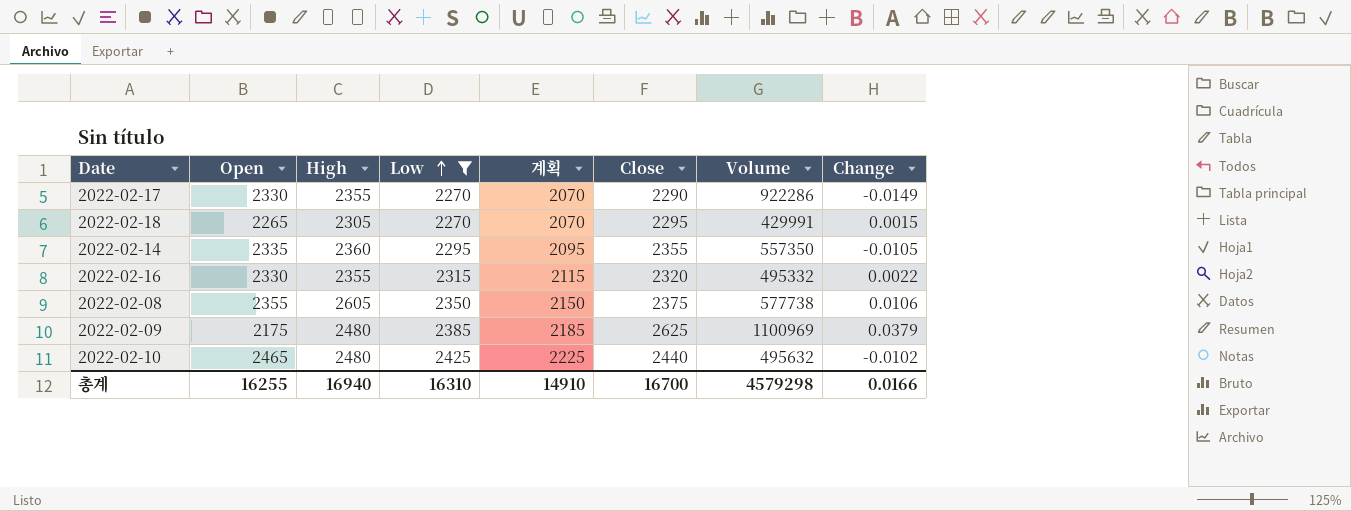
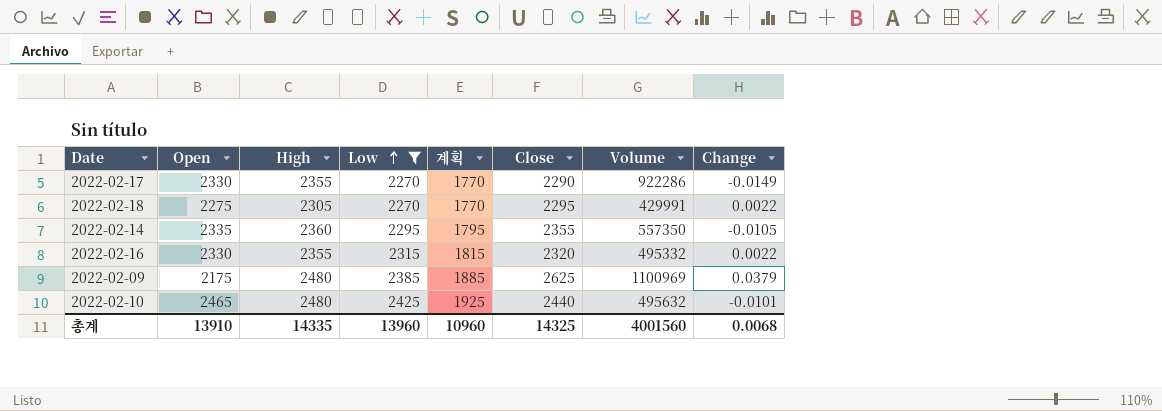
column 계획 | formula: [Low] - 200 -> [Low] - 500
row 2022-02-08: 2355 | 2605 | 2350 | 2150 | 2375 | 577738 | 0.0106 -> none
2022-02-18 | Open: 2265 -> 2275
2022-02-18 | Change: 0.0015 -> 0.0022
2022-02-10 | Change: -0.0102 -> -0.0101
총계 | Open: 16255 -> 13910
총계 | High: 16940 -> 14335
총계 | Low: 16310 -> 13960
총계 | 계획: 14910 -> 10960
총계 | Close: 16700 -> 14325
총계 | Volume: 4579298 -> 4001560
총계 | Change: 0.0166 -> 0.0068

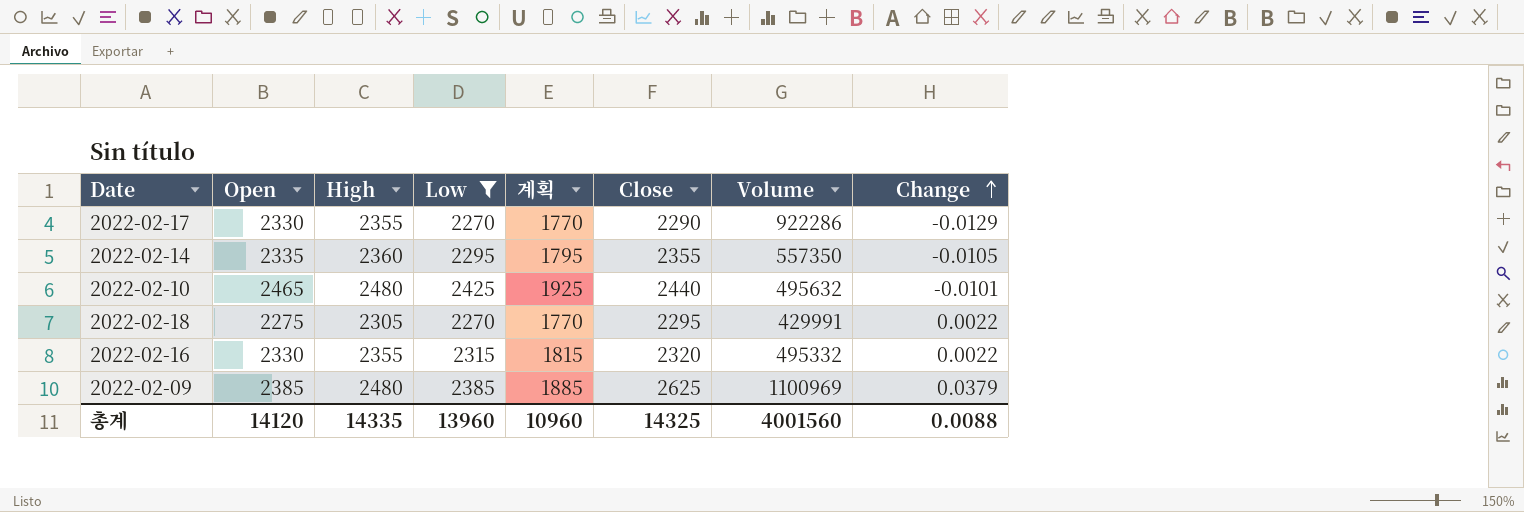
row order: Low ascending -> Change ascending
2022-02-17 | Change: -0.0149 -> -0.0129
2022-02-09 | Open: 2175 -> 2385
총계 | Open: 13910 -> 14120
총계 | Change: 0.0068 -> 0.0088

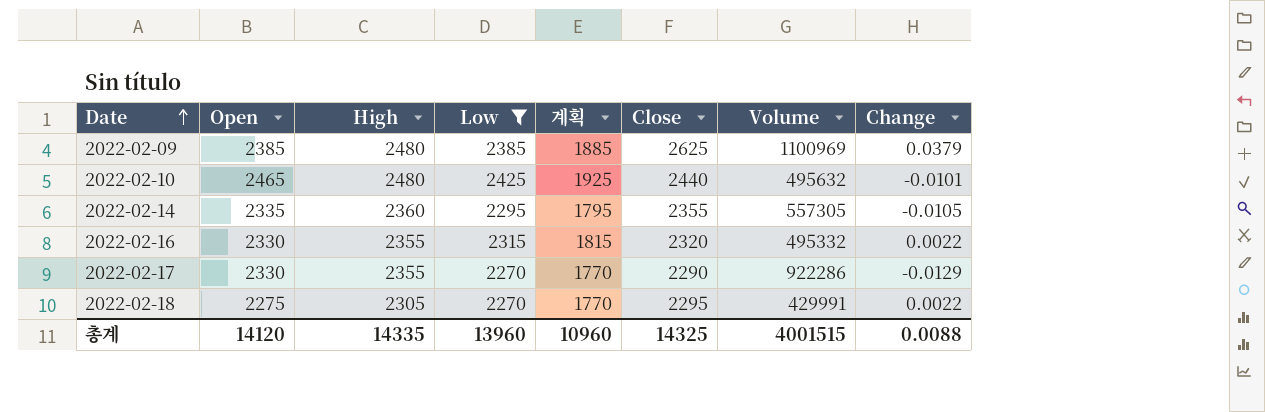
row order: Change ascending -> Date ascending
2022-02-14 | Volume: 557350 -> 557305
총계 | Volume: 4001560 -> 4001515

